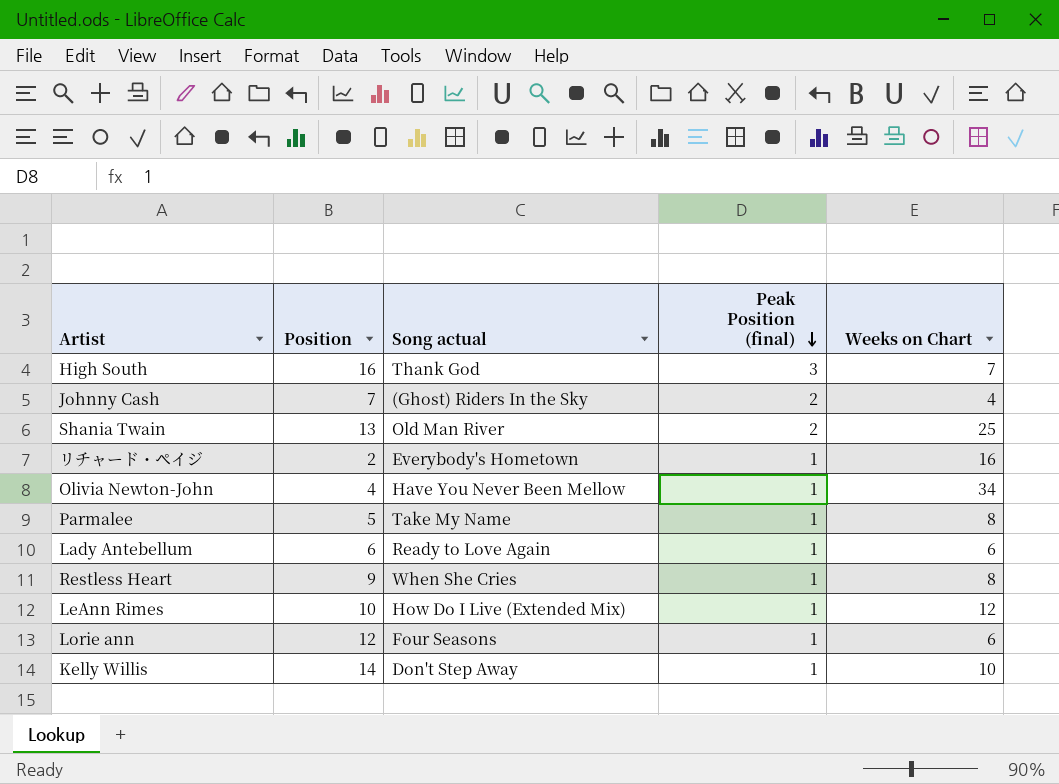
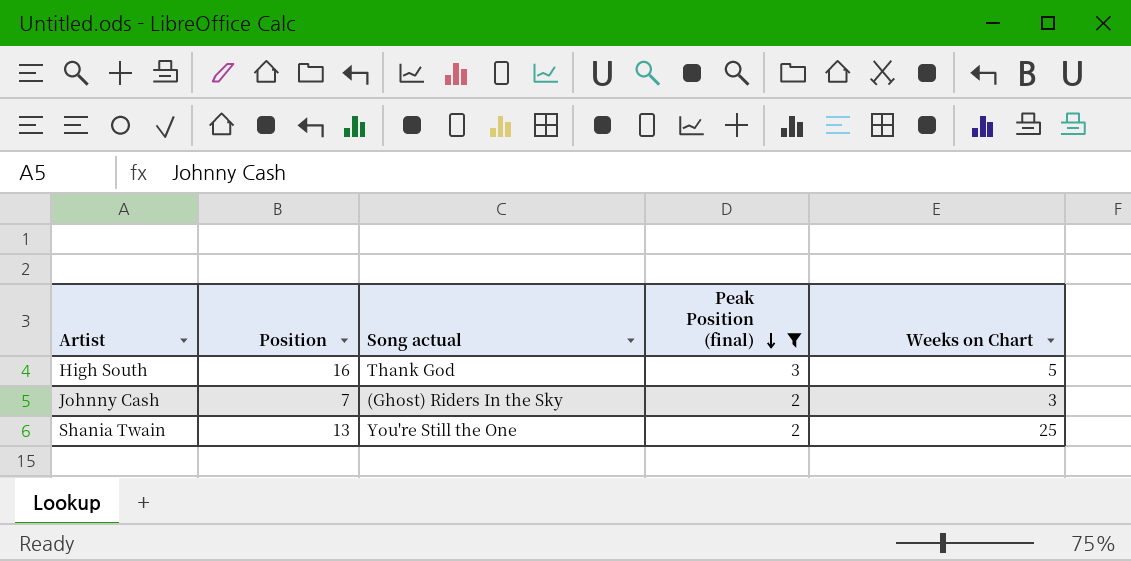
filter: none -> Peak Position (final) != 1
High South | Weeks on Chart: 7 -> 5
Johnny Cash | Weeks on Chart: 4 -> 3
Shania Twain | Song actual: Old Man River -> You're Still the One

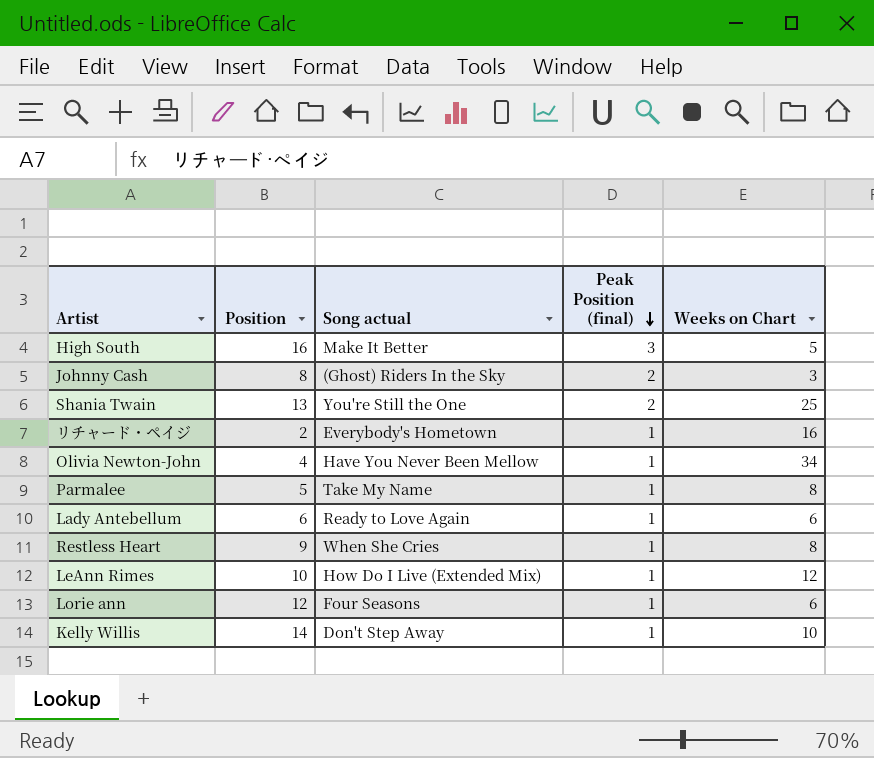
filter: Peak Position (final) != 1 -> none
High South | Song actual: Thank God -> Make It Better
Johnny Cash | Position: 7 -> 8

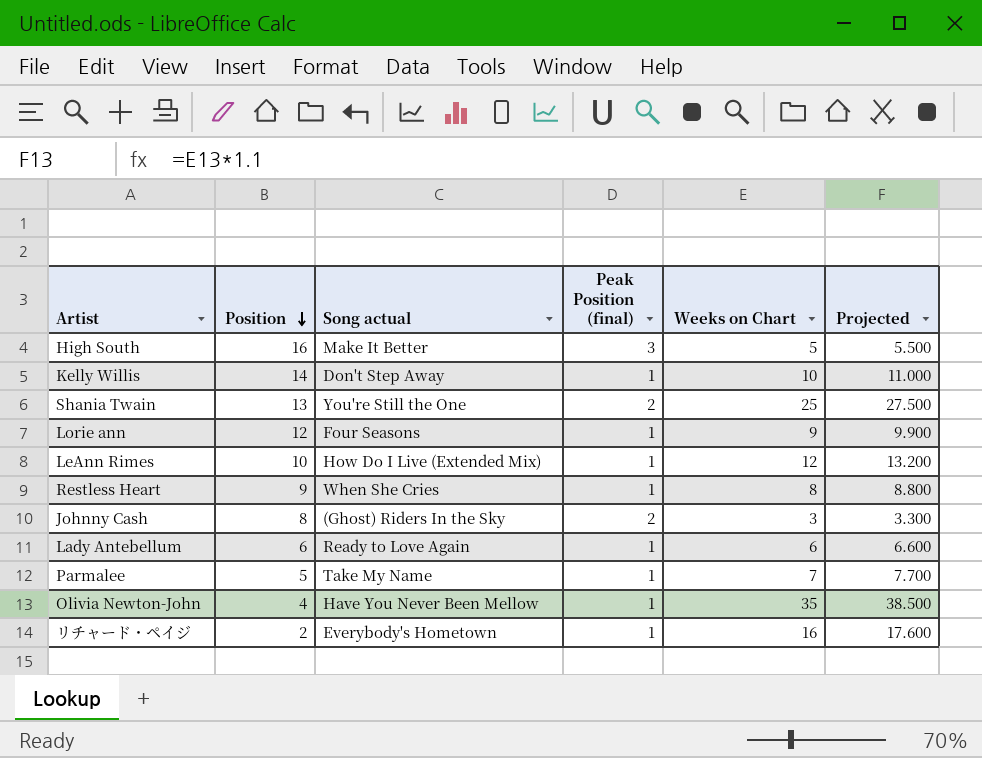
row order: Peak Position (final) descending -> Position descending
column Projected | formula: none -> [Weeks on Chart] * 1.1
Lorie ann | Weeks on Chart: 6 -> 9
Parmalee | Weeks on Chart: 8 -> 7
Olivia Newton-John | Weeks on Chart: 34 -> 35

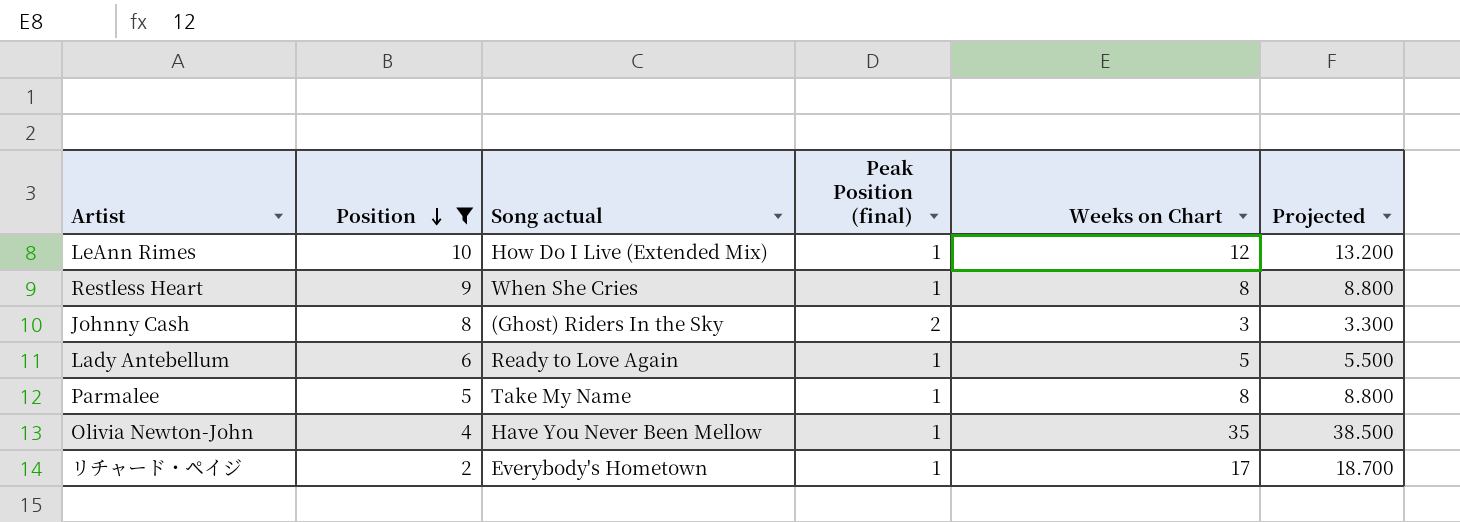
filter: none -> Position <= 10
Lady Antebellum | Weeks on Chart: 6 -> 5
Lady Antebellum | Projected: 6.600 -> 5.500
Parmalee | Weeks on Chart: 7 -> 8
Parmalee | Projected: 7.700 -> 8.800
リチャード・ペイジ | Weeks on Chart: 16 -> 17
リチャード・ペイジ | Projected: 17.600 -> 18.700

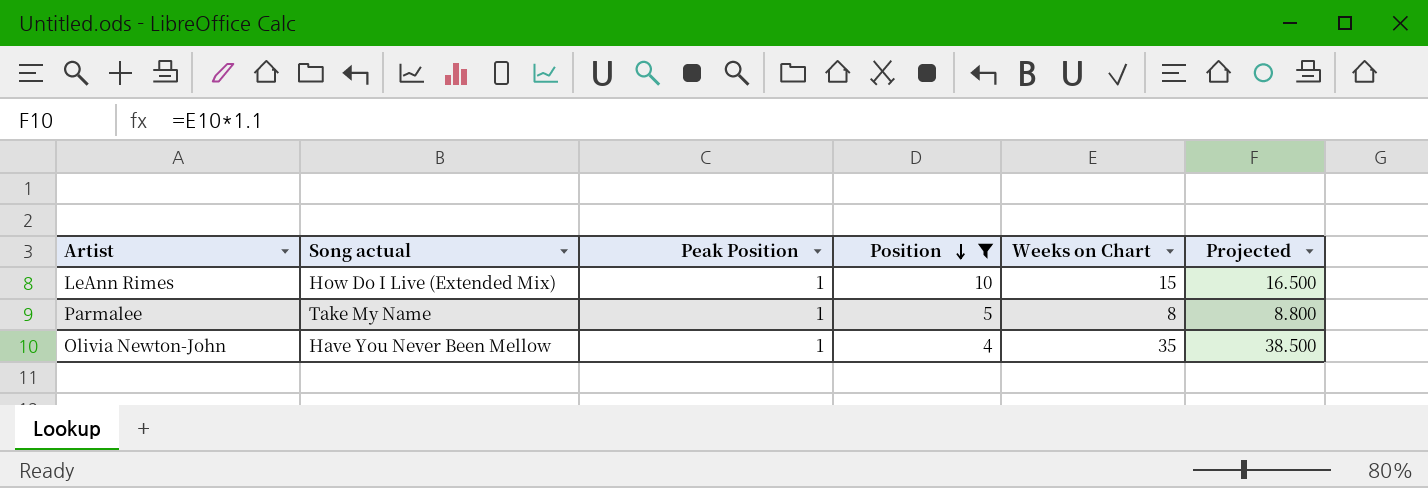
column name: Peak Position (final) -> Peak Position
column Position | position: 2 -> 4
row Restless Heart: 9 | When She Cries | 1 | 8 | 8.800 -> none
row Johnny Cash: 8 | (Ghost) Riders In the Sky | 2 | 3 | 3.300 -> none
row Lady Antebellum: 6 | Ready to Love Again | 1 | 5 | 5.500 -> none
row リチャード・ペイジ: 2 | Everybody's Hometown | 1 | 17 | 18.700 -> none
LeAnn Rimes | Weeks on Chart: 12 -> 15
LeAnn Rimes | Projected: 13.200 -> 16.500

